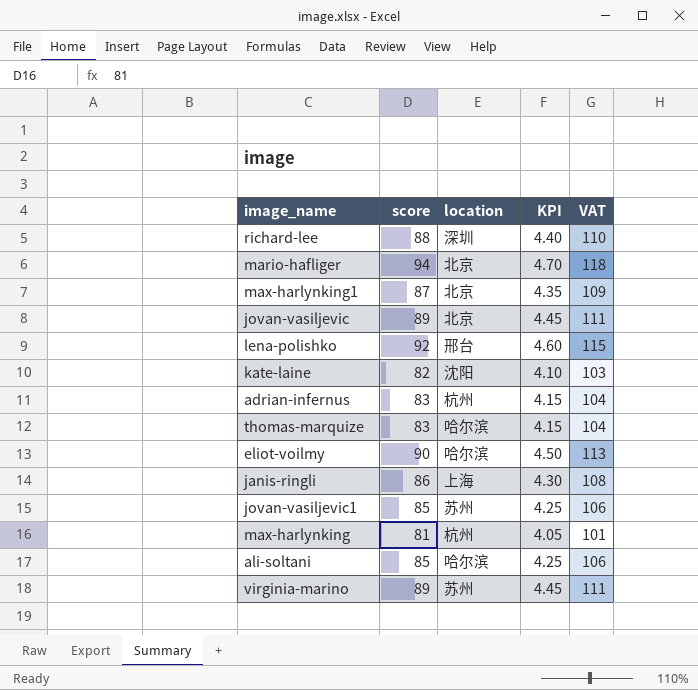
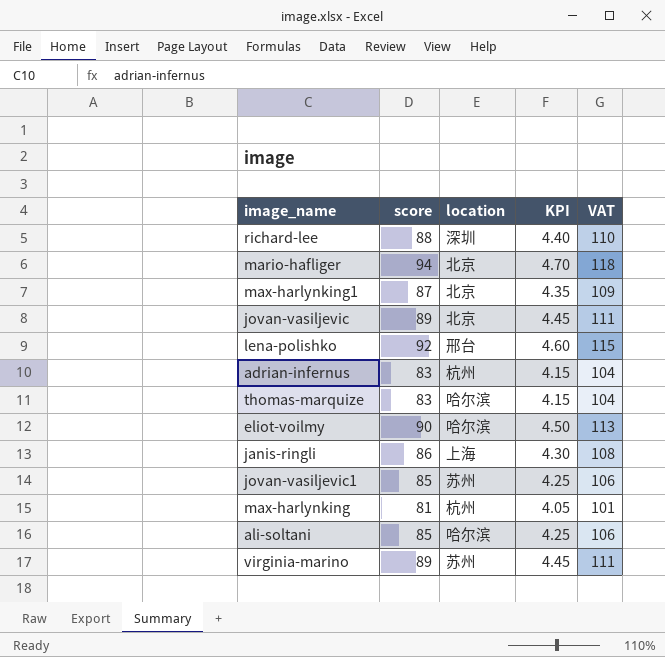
row kate-laine: 82 | 沈阳 | 4.10 | 103 -> none

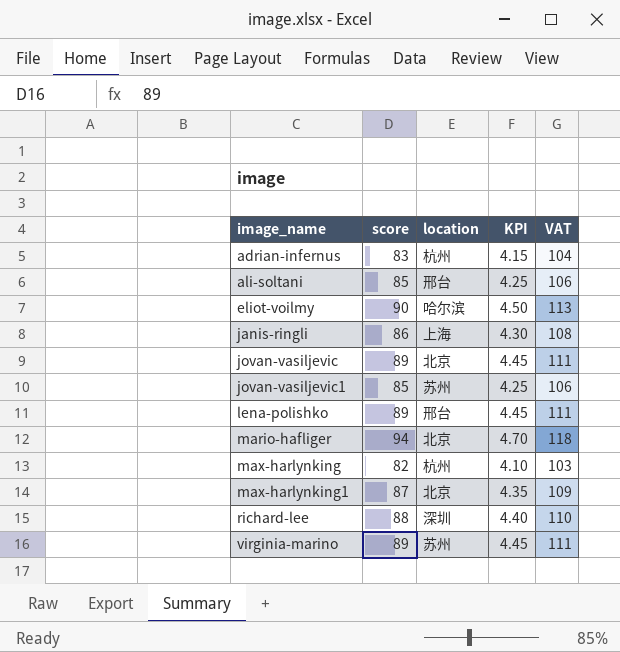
row order: none -> image_name ascending
row thomas-marquize: 83 | 哈尔滨 | 4.15 | 104 -> none
ali-soltani | location: 哈尔滨 -> 邢台
lena-polishko | score: 92 -> 89
lena-polishko | KPI: 4.60 -> 4.45
lena-polishko | VAT: 115 -> 111
max-harlynking | score: 81 -> 82
max-harlynking | KPI: 4.05 -> 4.10
max-harlynking | VAT: 101 -> 103

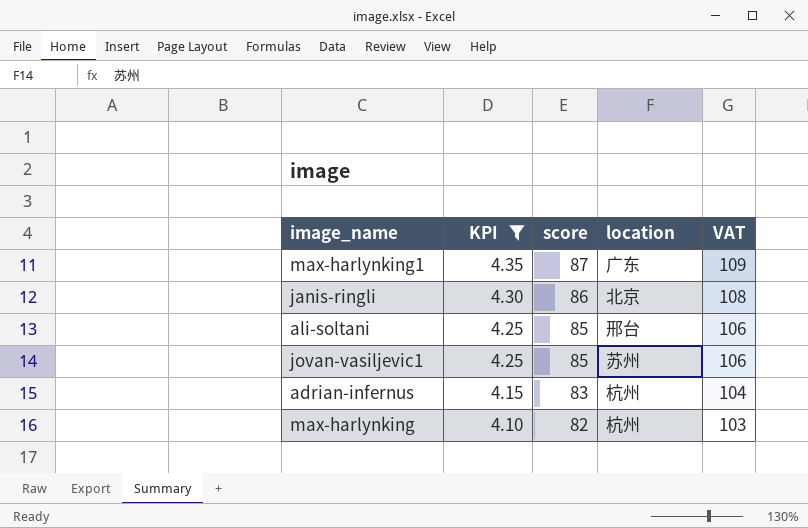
filter: none -> KPI <= 4.35
row order: image_name ascending -> KPI descending
column KPI | position: 4 -> 2
max-harlynking1 | location: 北京 -> 广东
janis-ringli | location: 上海 -> 北京

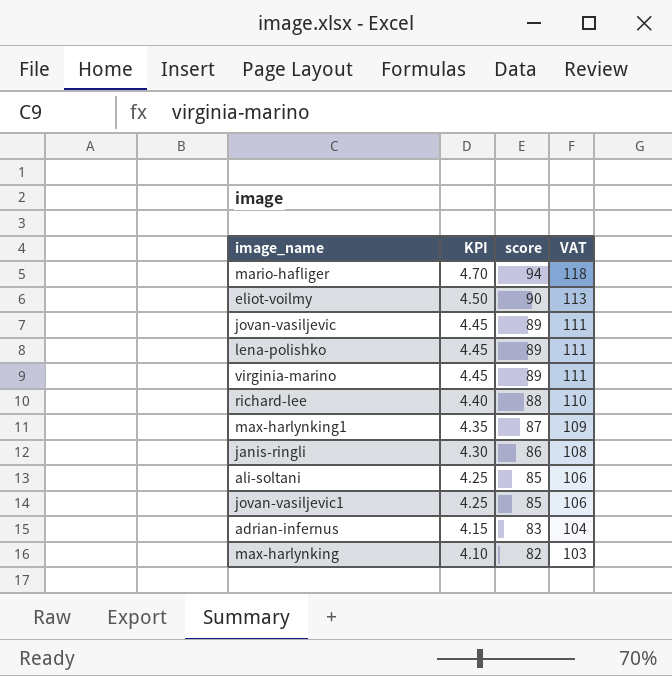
filter: KPI <= 4.35 -> none
column location | position: 4 -> none

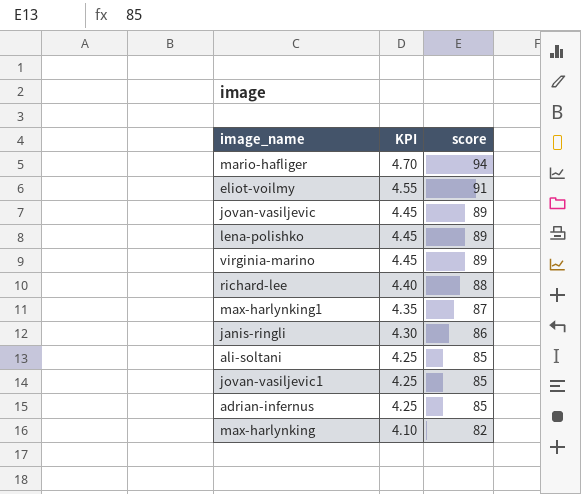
column VAT | formula: [score] * 1.25 -> none
eliot-voilmy | KPI: 4.50 -> 4.55
eliot-voilmy | score: 90 -> 91
adrian-infernus | KPI: 4.15 -> 4.25
adrian-infernus | score: 83 -> 85

